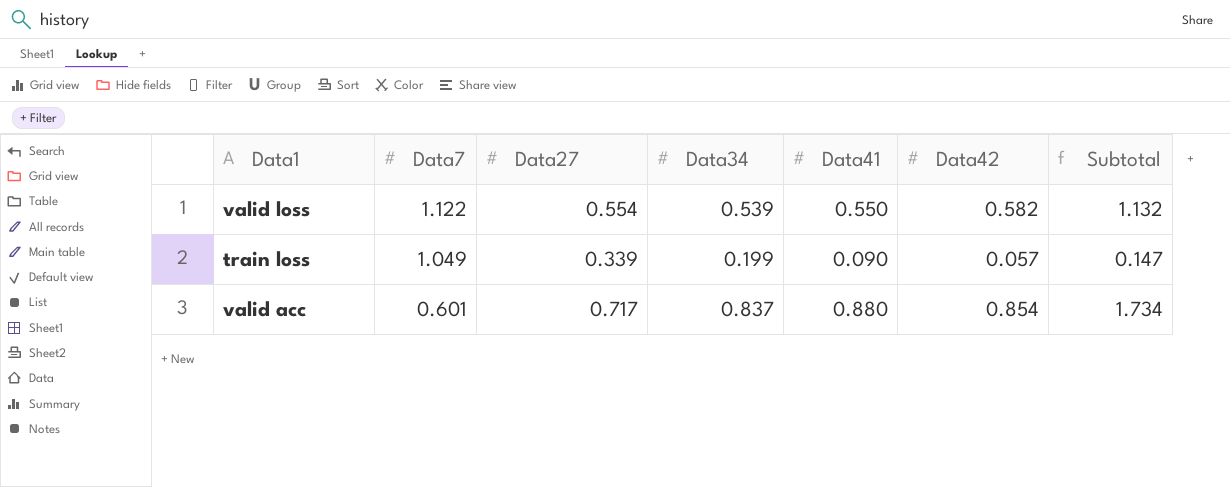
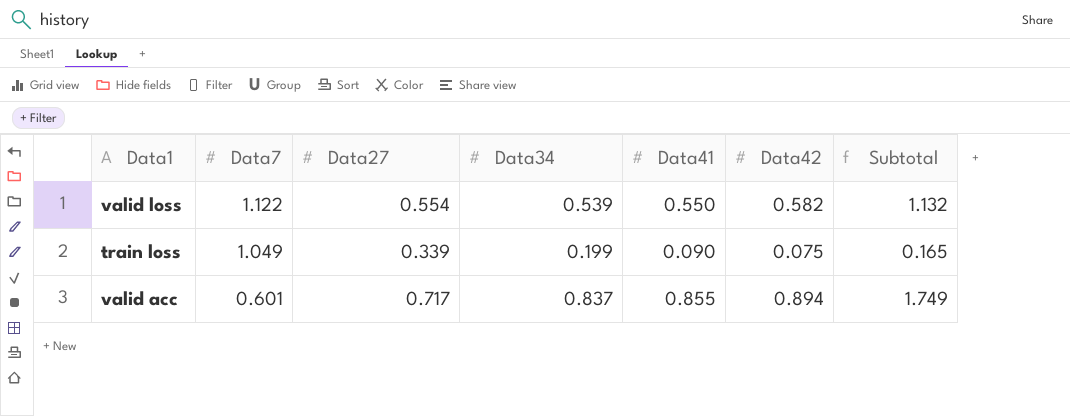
train loss | Data42: 0.057 -> 0.075
train loss | Subtotal: 0.147 -> 0.165
valid acc | Data41: 0.880 -> 0.855
valid acc | Data42: 0.854 -> 0.894
valid acc | Subtotal: 1.734 -> 1.749

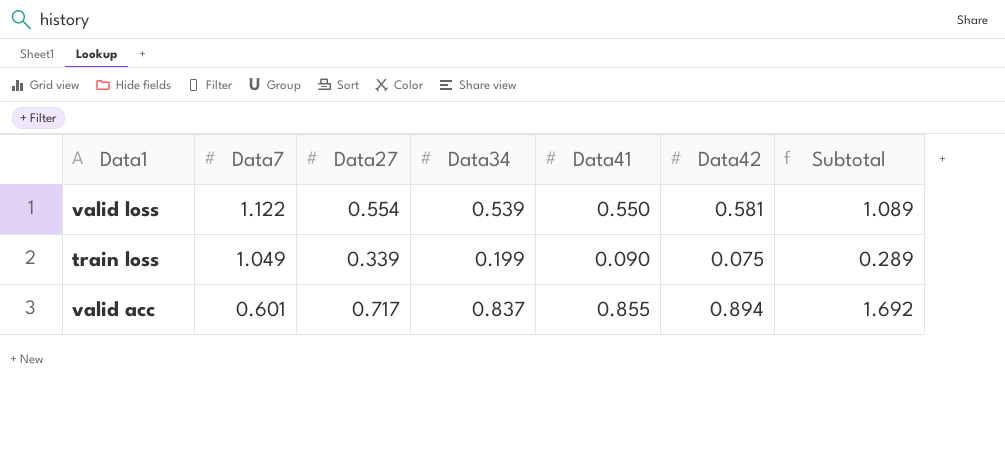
column Subtotal | formula: [Data41] + [Data42] -> [Data34] + [Data41]
valid loss | Data42: 0.582 -> 0.581

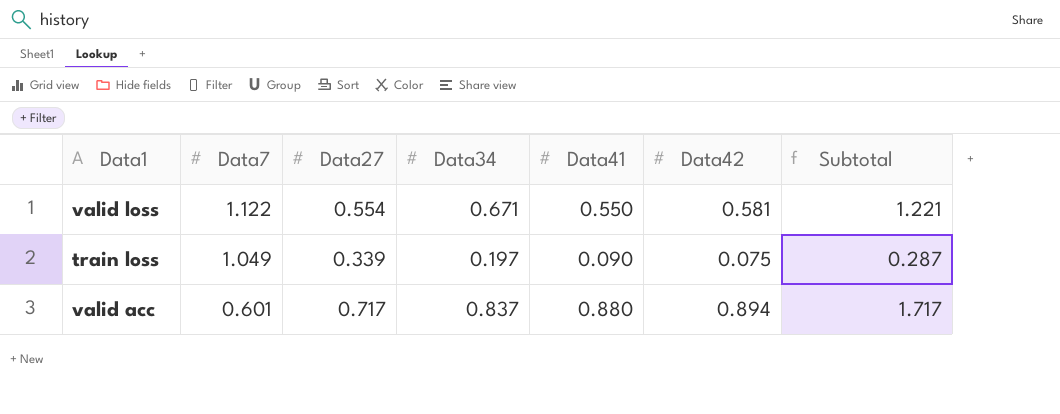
valid loss | Data34: 0.539 -> 0.671
valid loss | Subtotal: 1.089 -> 1.221
train loss | Data34: 0.199 -> 0.197
train loss | Subtotal: 0.289 -> 0.287
valid acc | Data41: 0.855 -> 0.880
valid acc | Subtotal: 1.692 -> 1.717

